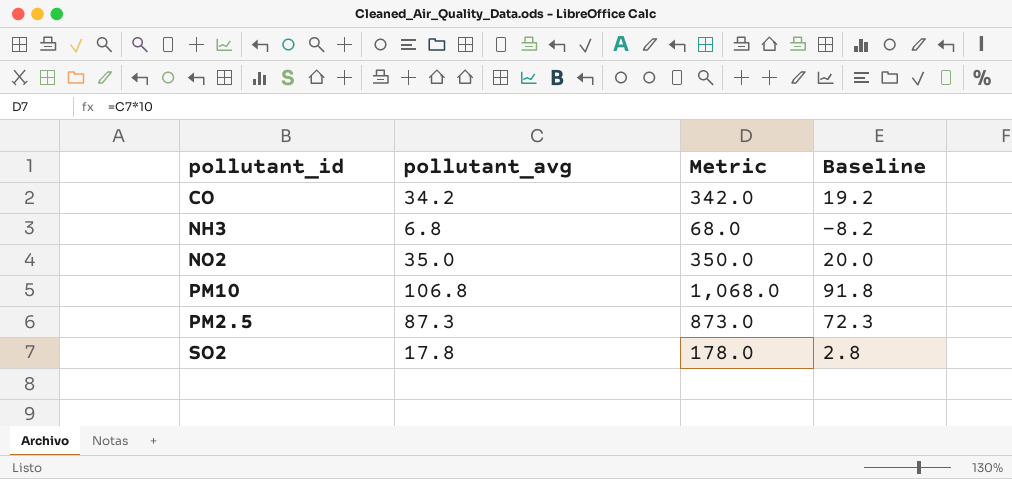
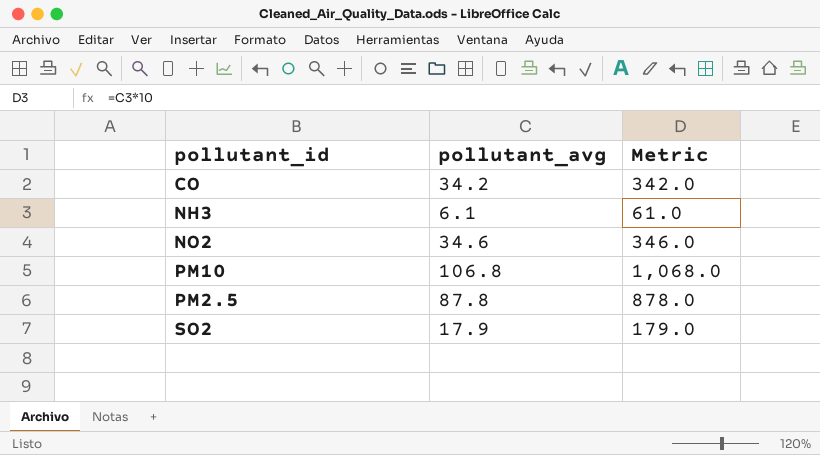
column Baseline | formula: [pollutant_avg] - 15 -> none
NH3 | pollutant_avg: 6.8 -> 6.1
NH3 | Metric: 68.0 -> 61.0
NO2 | pollutant_avg: 35.0 -> 34.6
NO2 | Metric: 350.0 -> 346.0
PM2.5 | pollutant_avg: 87.3 -> 87.8
PM2.5 | Metric: 873.0 -> 878.0
SO2 | pollutant_avg: 17.8 -> 17.9
SO2 | Metric: 178.0 -> 179.0

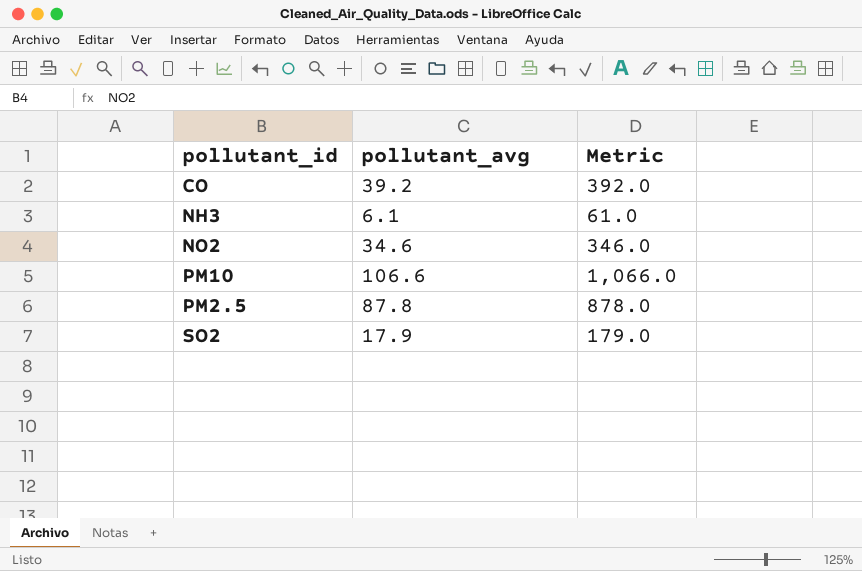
CO | pollutant_avg: 34.2 -> 39.2
CO | Metric: 342.0 -> 392.0
PM10 | pollutant_avg: 106.8 -> 106.6
PM10 | Metric: 1,068.0 -> 1,066.0

